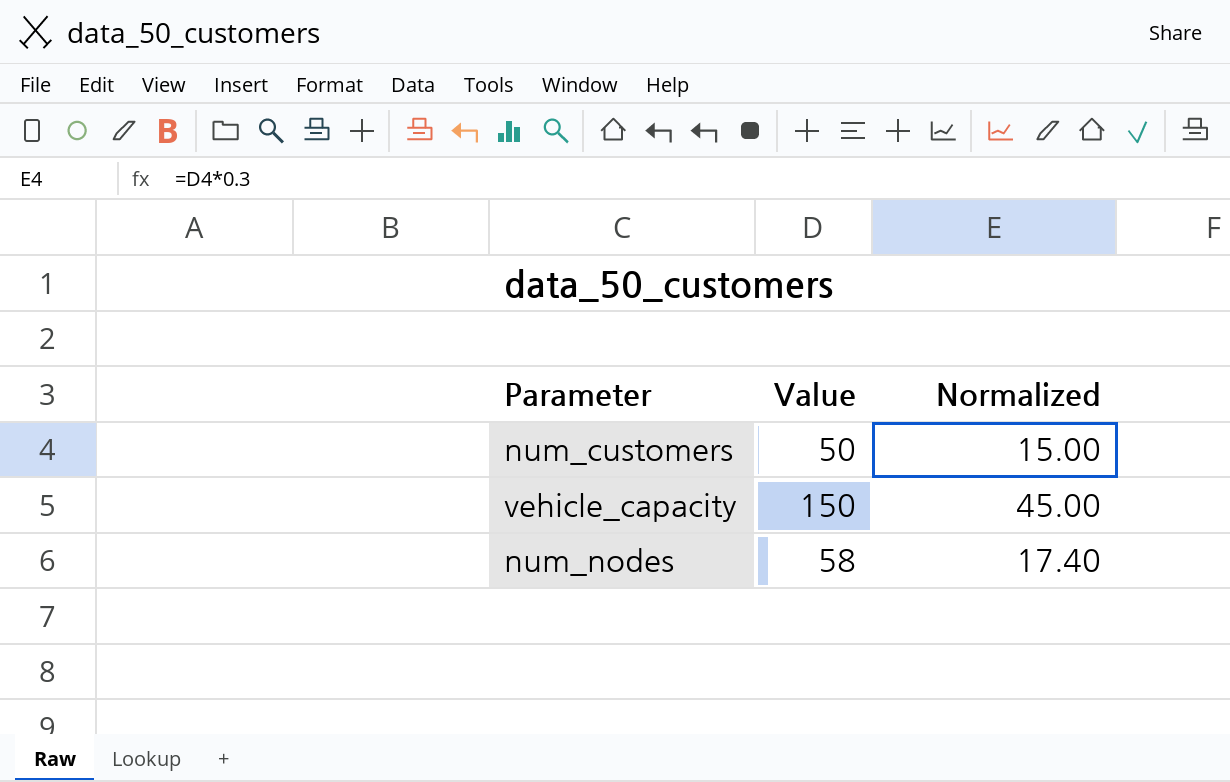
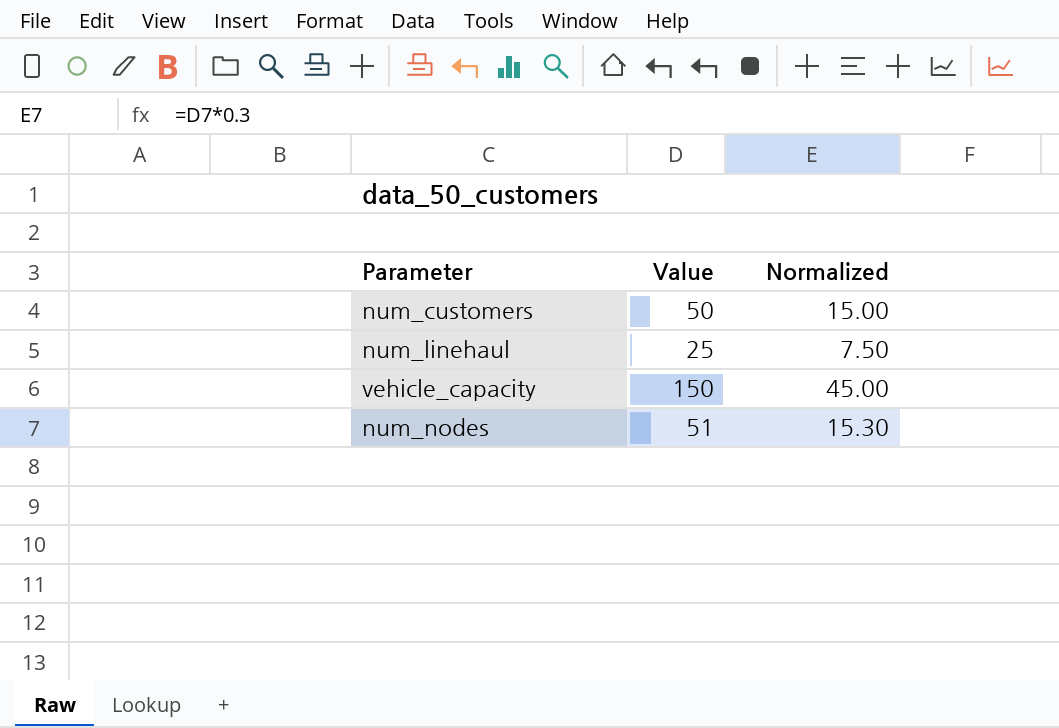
row num_linehaul: none -> 25 | 7.50
num_nodes | Value: 58 -> 51
num_nodes | Normalized: 17.40 -> 15.30

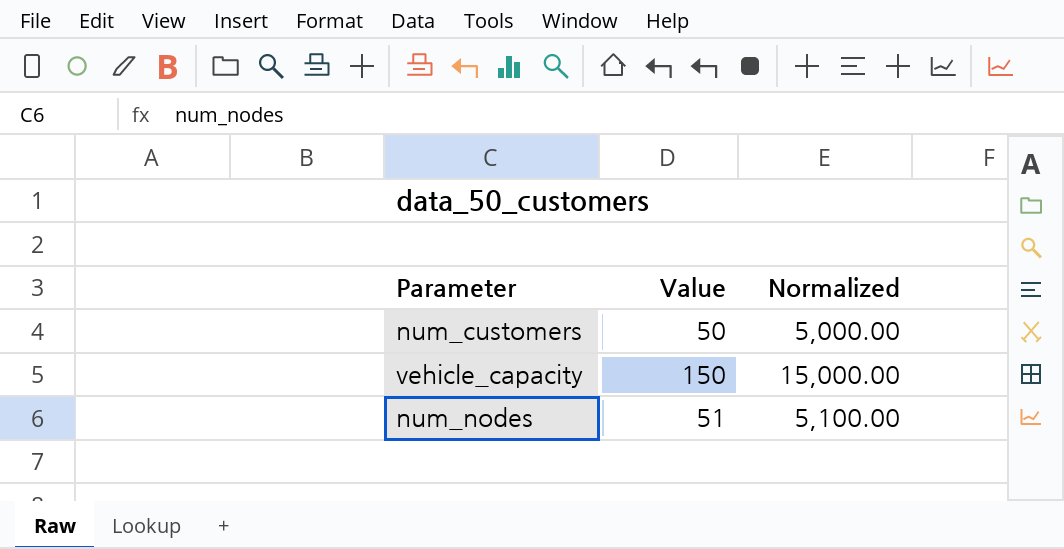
column Normalized | formula: [Value] * 0.3 -> [Value] * 100
row num_linehaul: 25 | 7.50 -> none

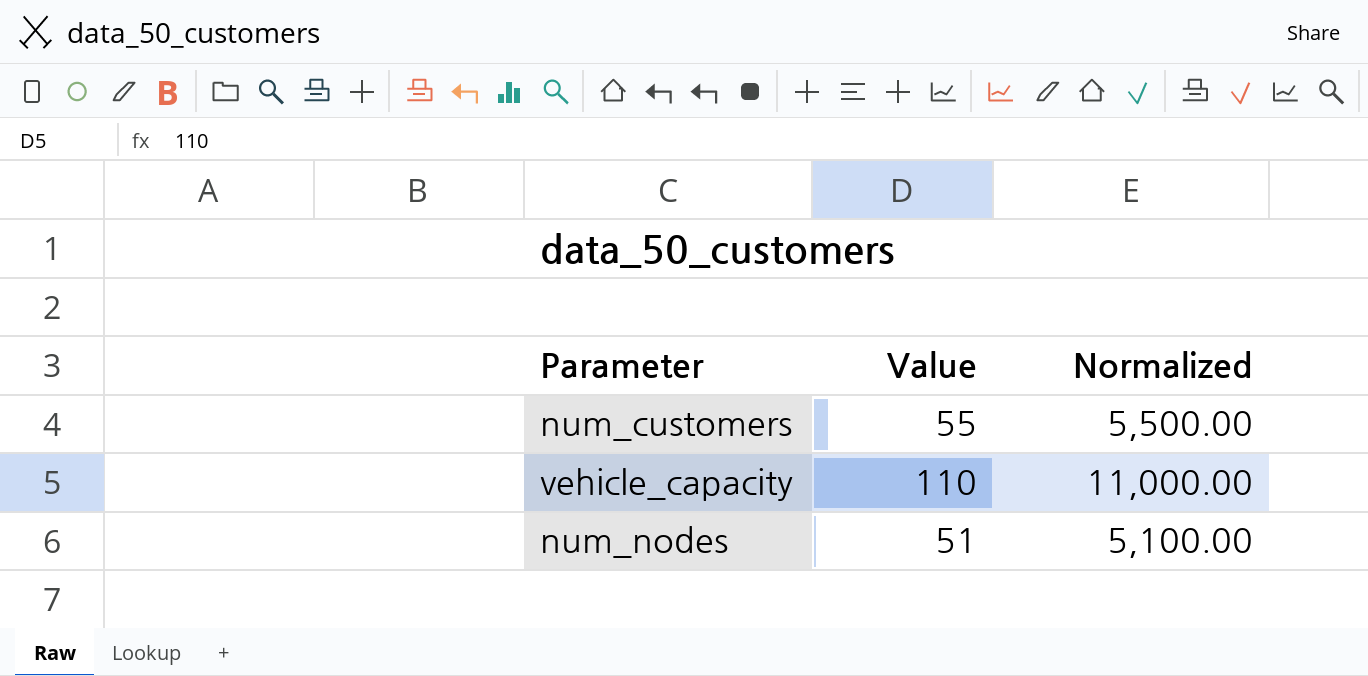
num_customers | Value: 50 -> 55
num_customers | Normalized: 5,000.00 -> 5,500.00
vehicle_capacity | Value: 150 -> 110
vehicle_capacity | Normalized: 15,000.00 -> 11,000.00

